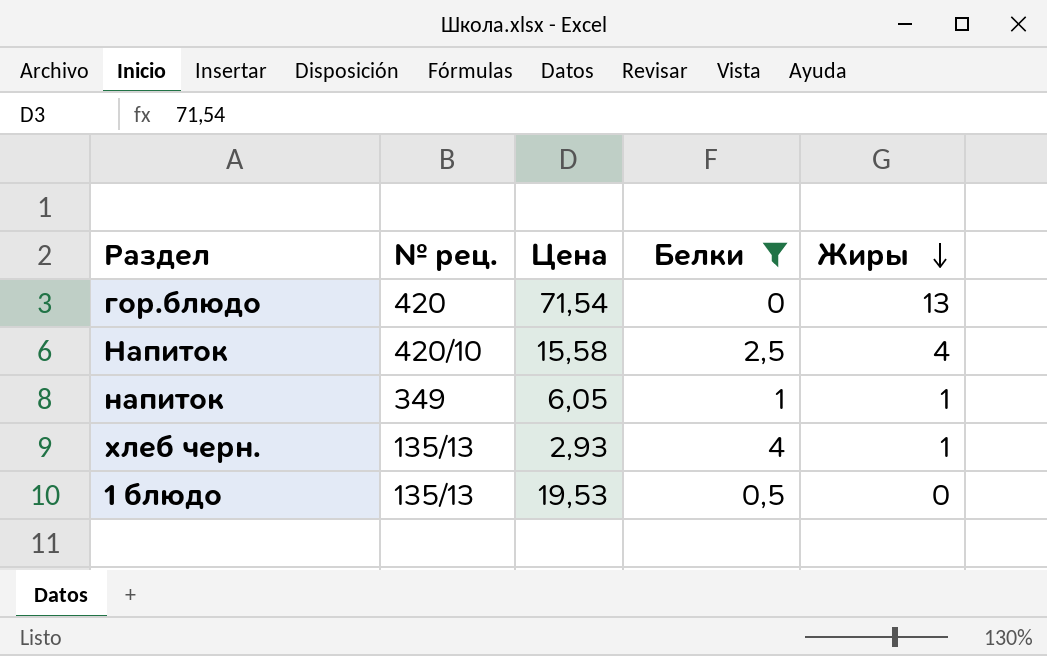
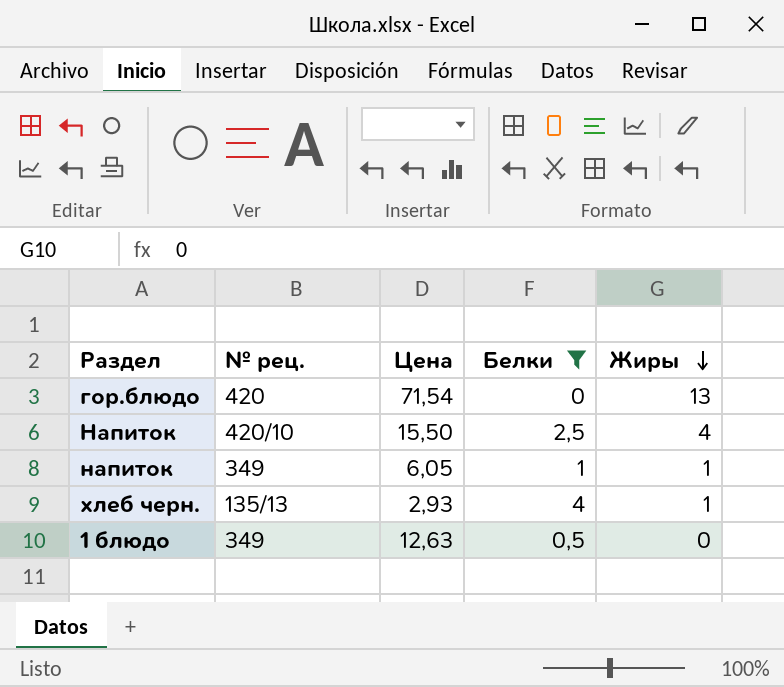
Напиток | Цена: 15,58 -> 15,50
1 блюдо | № рец.: 135/13 -> 349
1 блюдо | Цена: 19,53 -> 12,63

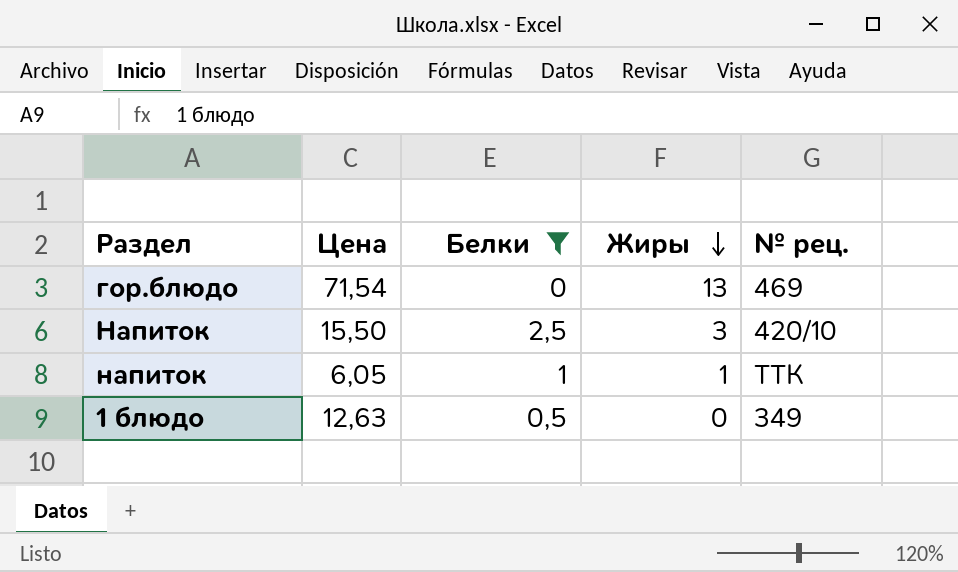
column № рец. | position: 2 -> 5
row хлеб черн.: 135/13 | 2,93 | 4 | 1 -> none
гор.блюдо | № рец.: 420 -> 469
Напиток | Жиры: 4 -> 3
напиток | № рец.: 349 -> ТТК

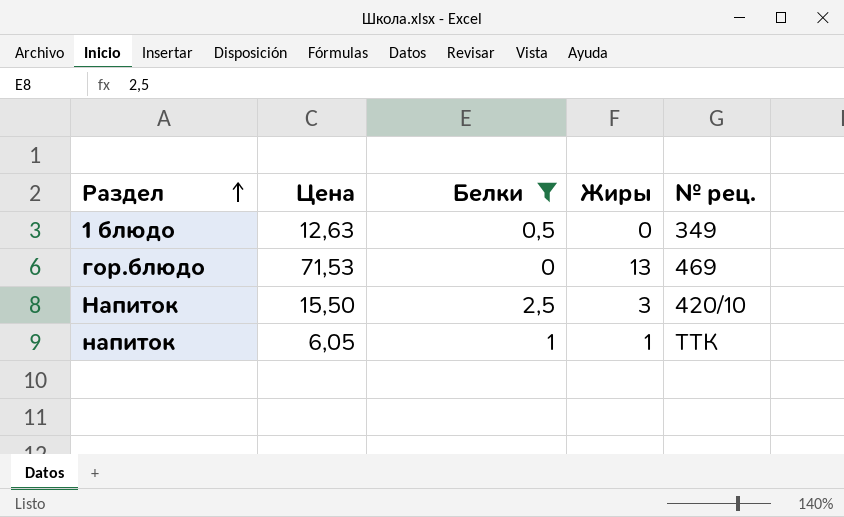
row order: Жиры descending -> Раздел ascending
гор.блюдо | Цена: 71,54 -> 71,53

